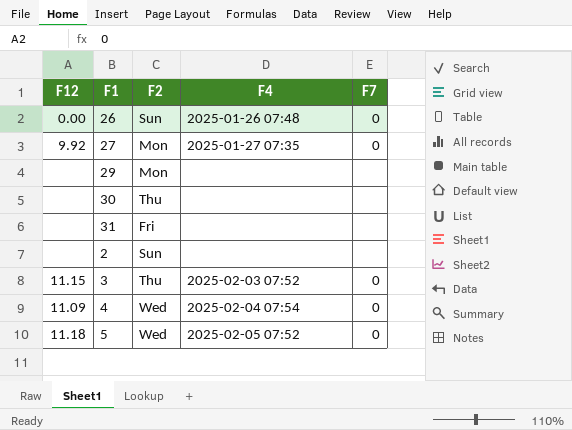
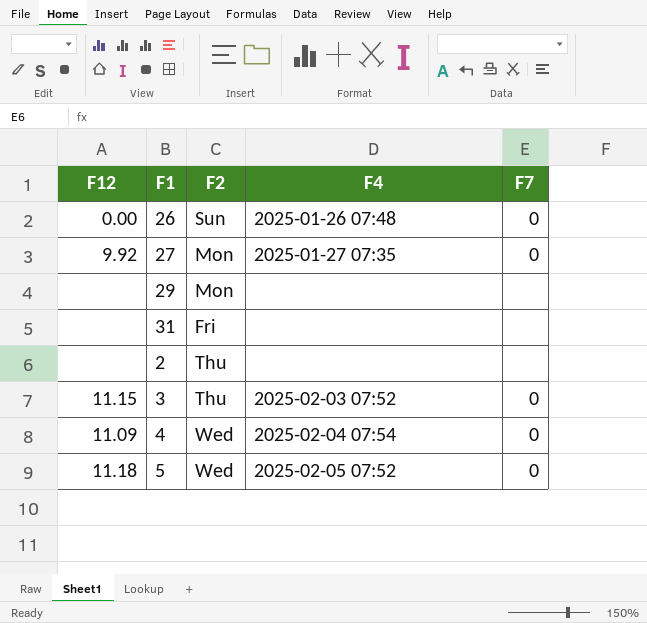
row 30: none | Thu | none | none -> none
2 | F2: Sun -> Thu

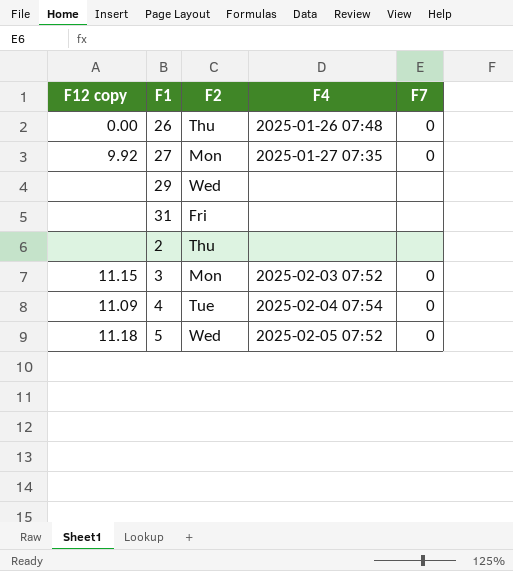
column name: F12 -> F12 copy
26 | F2: Sun -> Thu
29 | F2: Mon -> Wed
3 | F2: Thu -> Mon
4 | F2: Wed -> Tue

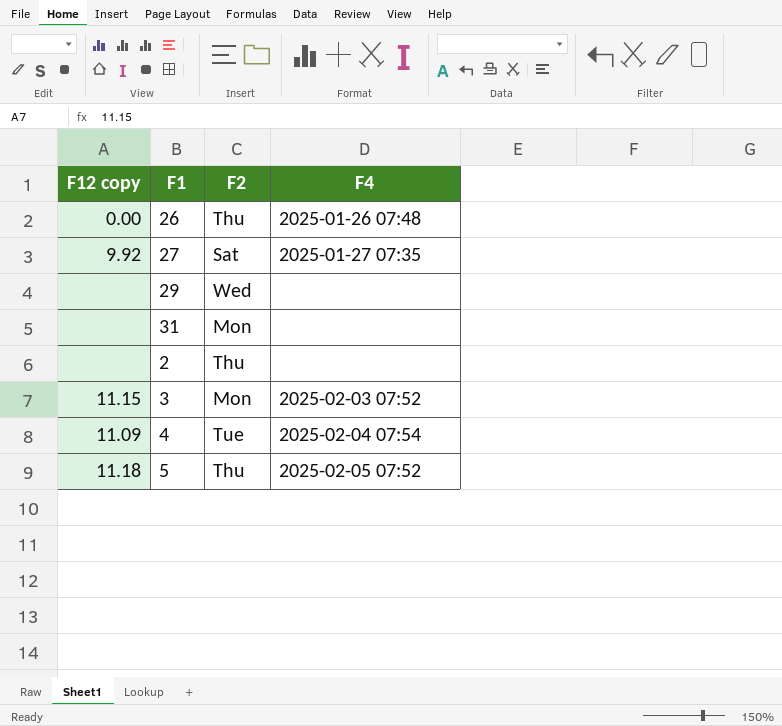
column F7 | position: 5 -> none
27 | F2: Mon -> Sat
31 | F2: Fri -> Mon
5 | F2: Wed -> Thu

